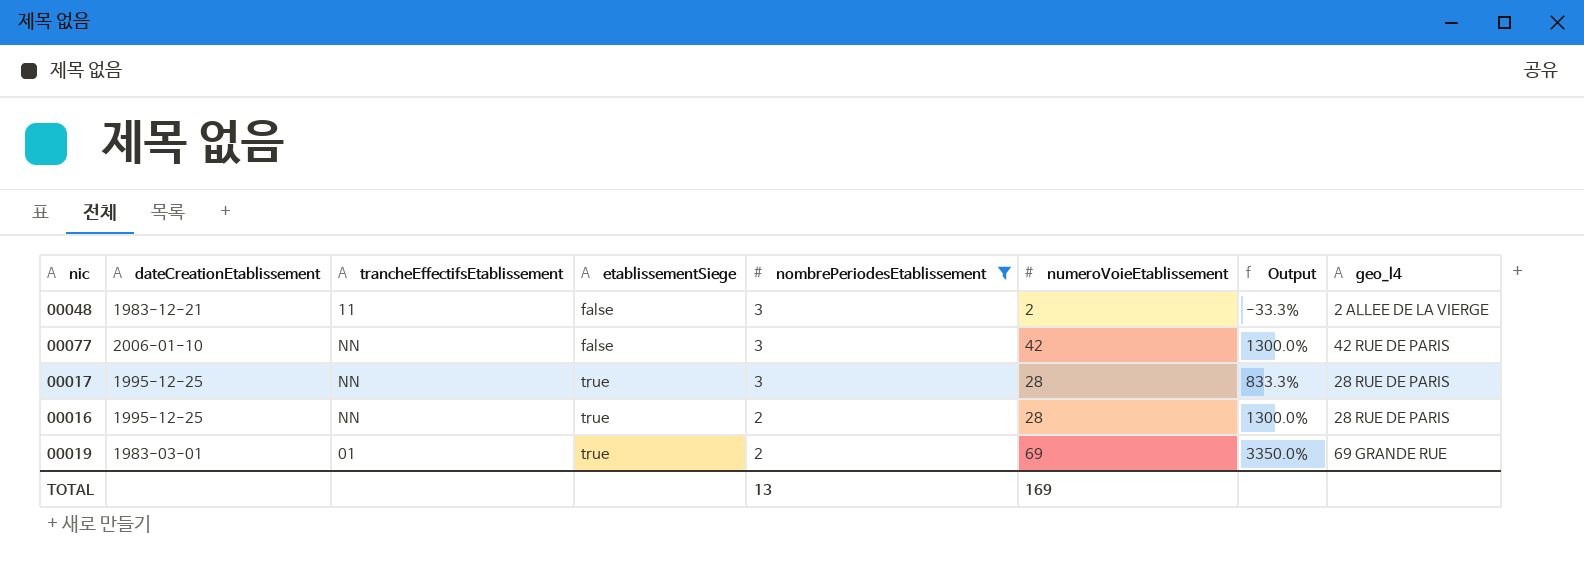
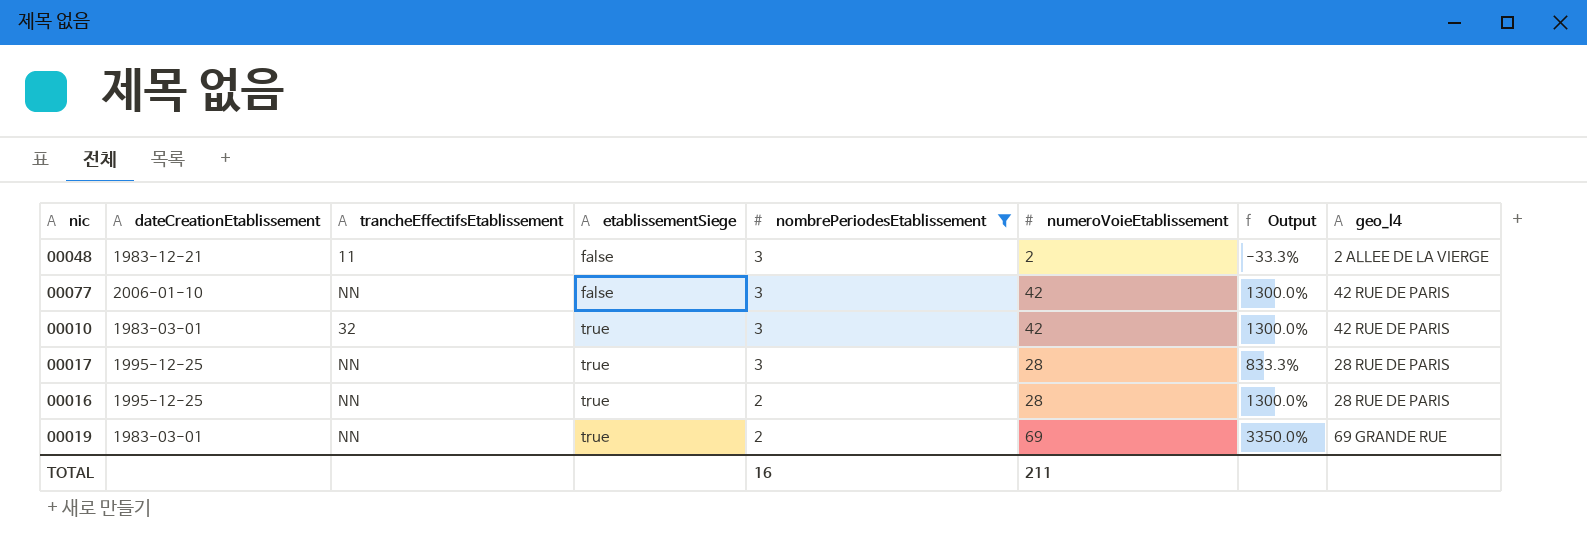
row 00010: none -> 1983-03-01 | 32 | true | 3 | 42 | 1300.0% | 42 RUE DE PARIS
00019 | trancheEffectifsEtablissement: 01 -> NN
TOTAL | nombrePeriodesEtablissement: 13 -> 16
TOTAL | numeroVoieEtablissement: 169 -> 211

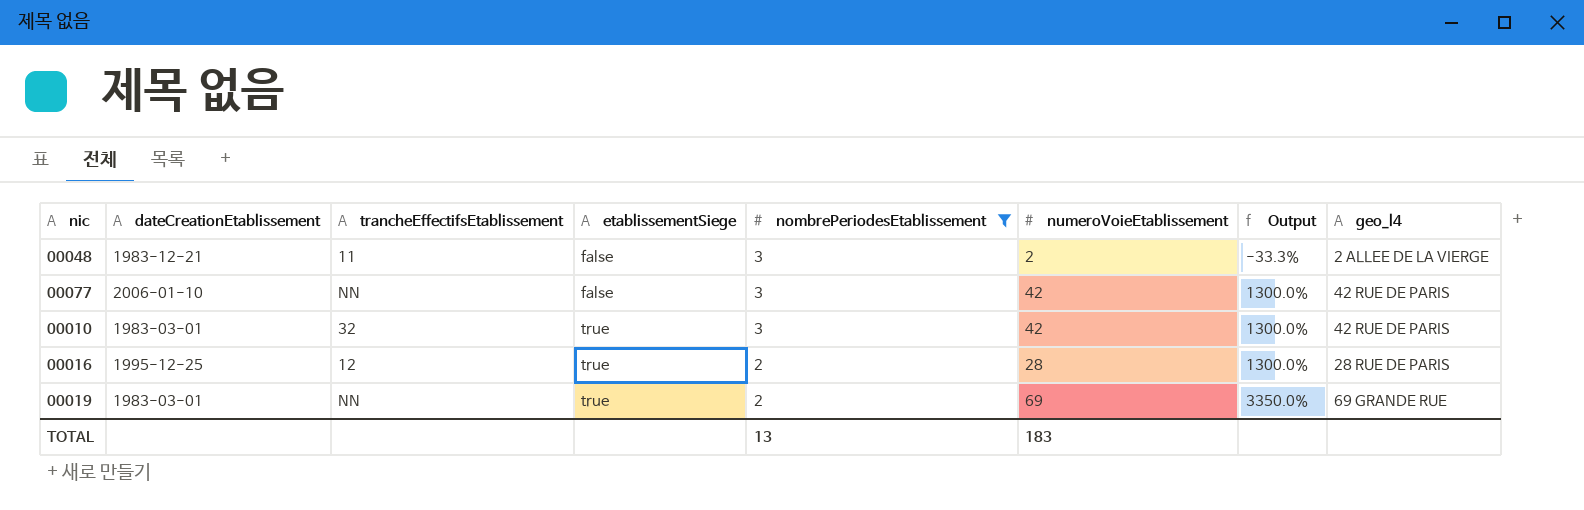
row 00017: 1995-12-25 | NN | true | 3 | 28 | 833.3% | 28 RUE DE PARIS -> none
00016 | trancheEffectifsEtablissement: NN -> 12
TOTAL | nombrePeriodesEtablissement: 16 -> 13
TOTAL | numeroVoieEtablissement: 211 -> 183

